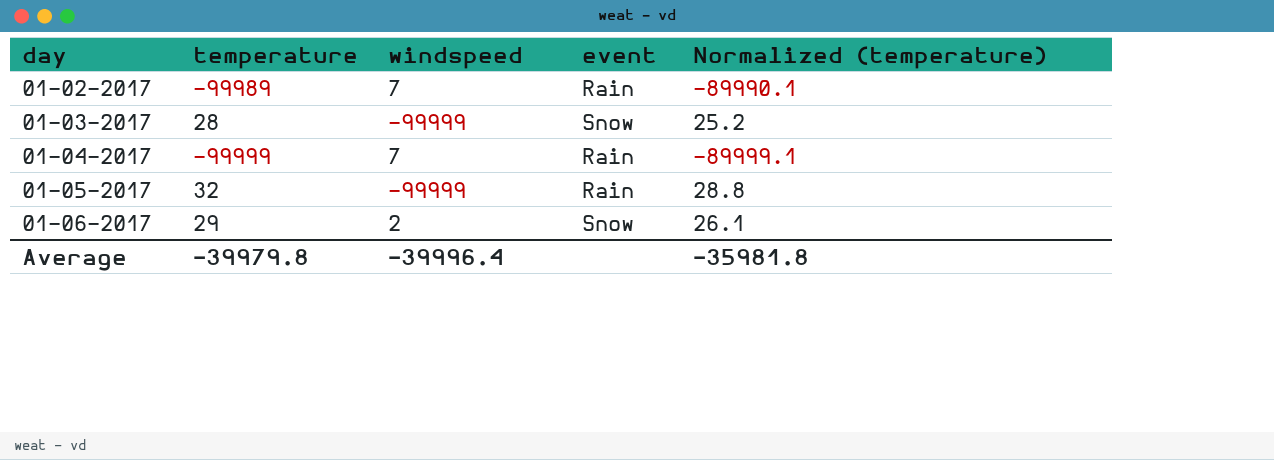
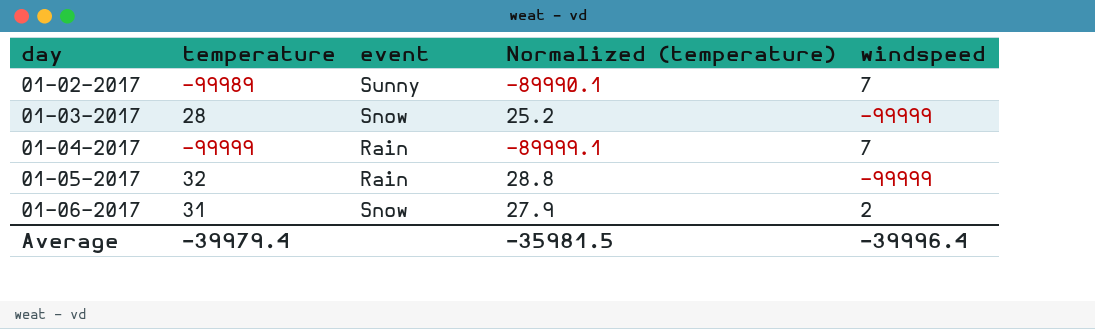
column windspeed | position: 3 -> 5
01-02-2017 | event: Rain -> Sunny
01-06-2017 | temperature: 29 -> 31
01-06-2017 | Normalized (temperature): 26.1 -> 27.9
Average | temperature: -39979.8 -> -39979.4
Average | Normalized (temperature): -35981.8 -> -35981.5

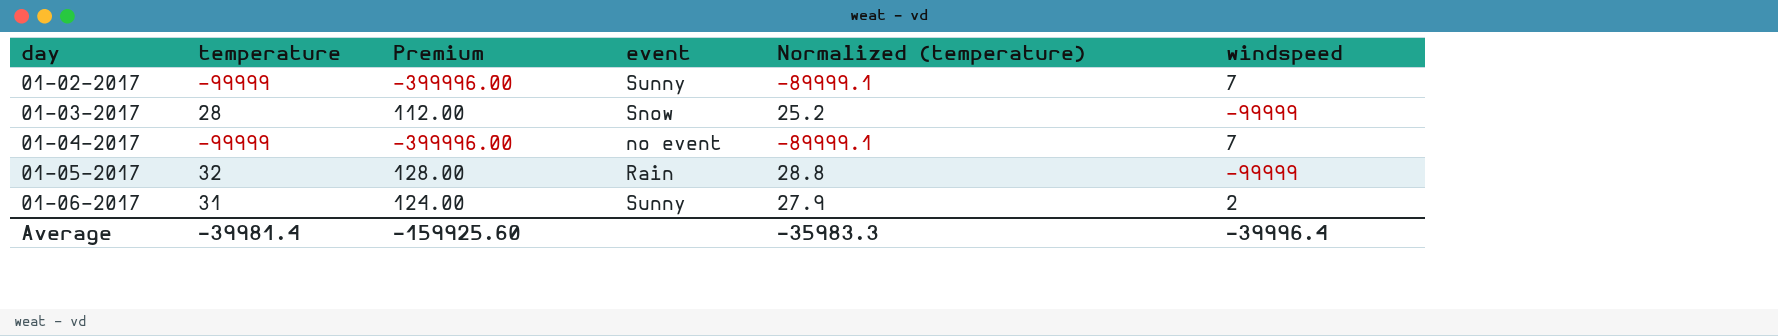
column Premium | formula: none -> [temperature] * 4
01-02-2017 | temperature: -99989 -> -99999
01-02-2017 | Normalized (temperature): -89990.1 -> -89999.1
01-04-2017 | event: Rain -> no event
01-06-2017 | event: Snow -> Sunny
Average | temperature: -39979.4 -> -39981.4
Average | Normalized (temperature): -35981.5 -> -35983.3

